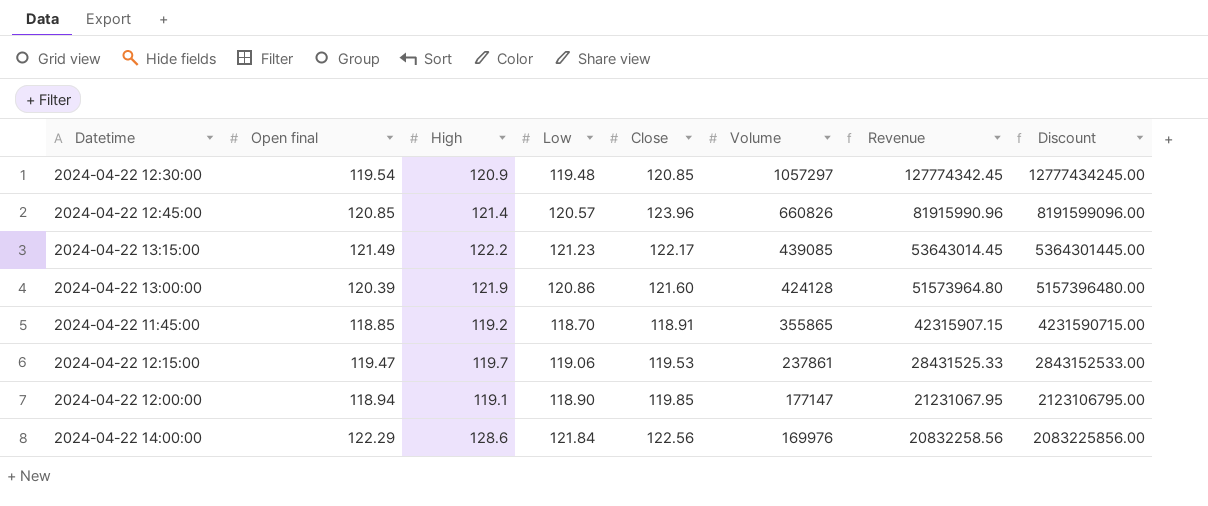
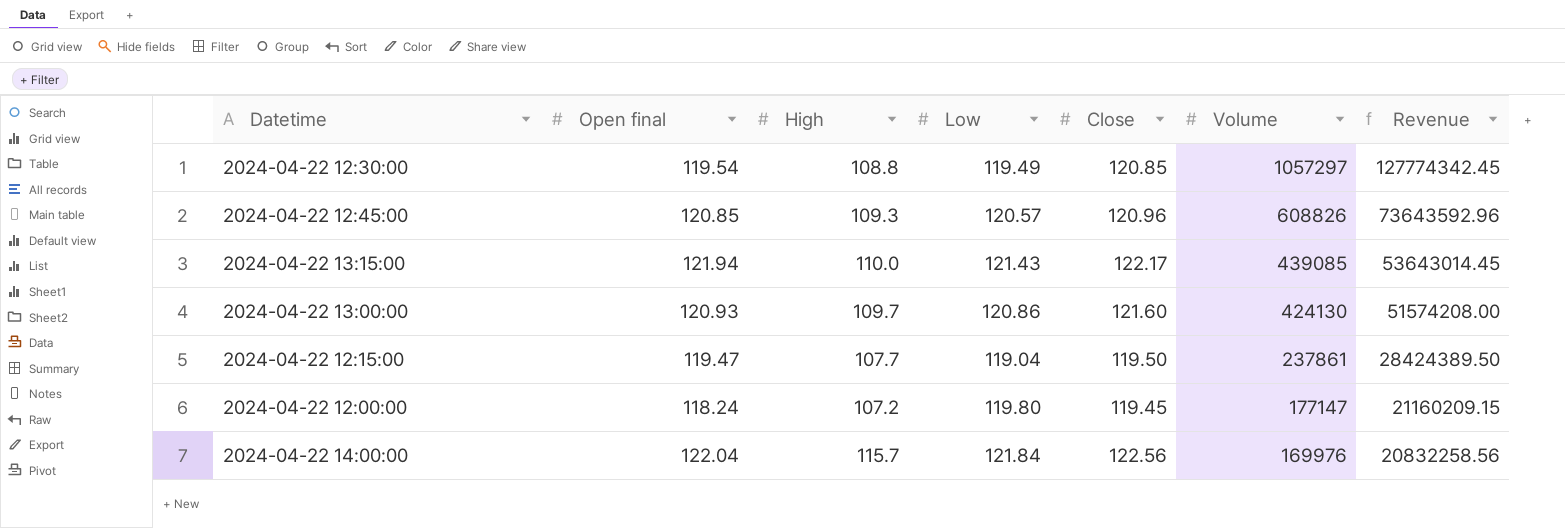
column Discount | formula: [Revenue] * 100 -> none
row 2024-04-22 11:45:00: 118.85 | 119.2 | 118.70 | 118.91 | 355865 | 42315907.15 | 4231590715.00 -> none
2024-04-22 12:30:00 | High: 120.9 -> 108.8
2024-04-22 12:30:00 | Low: 119.48 -> 119.49
2024-04-22 12:45:00 | High: 121.4 -> 109.3
2024-04-22 12:45:00 | Close: 123.96 -> 120.96
2024-04-22 12:45:00 | Volume: 660826 -> 608826
2024-04-22 12:45:00 | Revenue: 81915990.96 -> 73643592.96
2024-04-22 13:15:00 | Open final: 121.49 -> 121.94
2024-04-22 13:15:00 | High: 122.2 -> 110.0
2024-04-22 13:15:00 | Low: 121.23 -> 121.43
2024-04-22 13:00:00 | Open final: 120.39 -> 120.93
2024-04-22 13:00:00 | High: 121.9 -> 109.7
2024-04-22 13:00:00 | Volume: 424128 -> 424130
2024-04-22 13:00:00 | Revenue: 51573964.80 -> 51574208.00
2024-04-22 12:15:00 | High: 119.7 -> 107.7
2024-04-22 12:15:00 | Low: 119.06 -> 119.04
2024-04-22 12:15:00 | Close: 119.53 -> 119.50
2024-04-22 12:15:00 | Revenue: 28431525.33 -> 28424389.50
2024-04-22 12:00:00 | Open final: 118.94 -> 118.24
2024-04-22 12:00:00 | High: 119.1 -> 107.2
2024-04-22 12:00:00 | Low: 118.90 -> 119.80
2024-04-22 12:00:00 | Close: 119.85 -> 119.45
2024-04-22 12:00:00 | Revenue: 21231067.95 -> 21160209.15
2024-04-22 14:00:00 | Open final: 122.29 -> 122.04
2024-04-22 14:00:00 | High: 128.6 -> 115.7

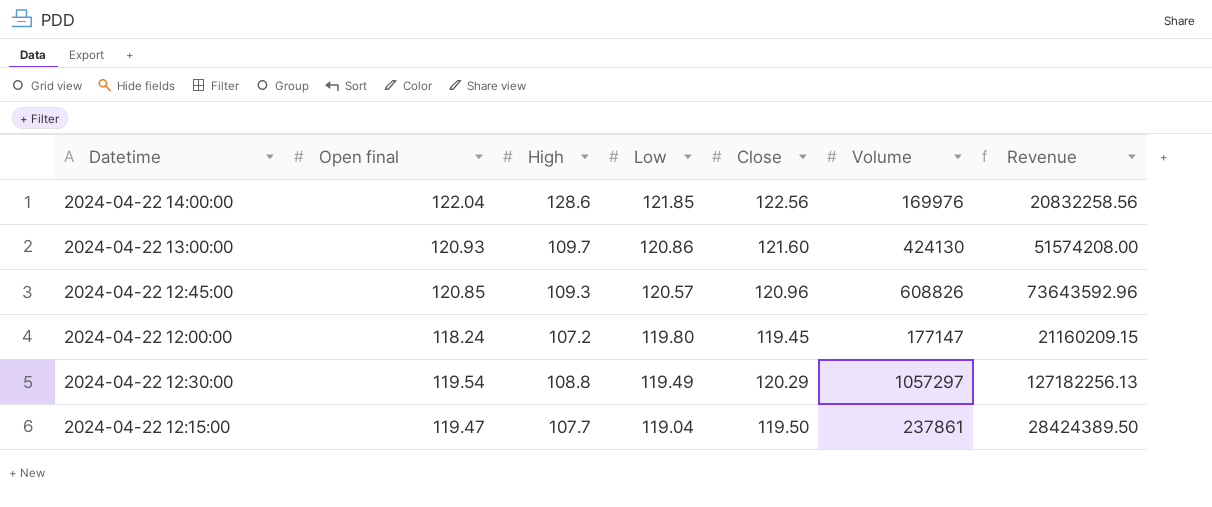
row order: Volume descending -> Low descending
row 2024-04-22 13:15:00: 121.94 | 110.0 | 121.43 | 122.17 | 439085 | 53643014.45 -> none
2024-04-22 14:00:00 | High: 115.7 -> 128.6
2024-04-22 14:00:00 | Low: 121.84 -> 121.85
2024-04-22 12:30:00 | Close: 120.85 -> 120.29
2024-04-22 12:30:00 | Revenue: 127774342.45 -> 127182256.13

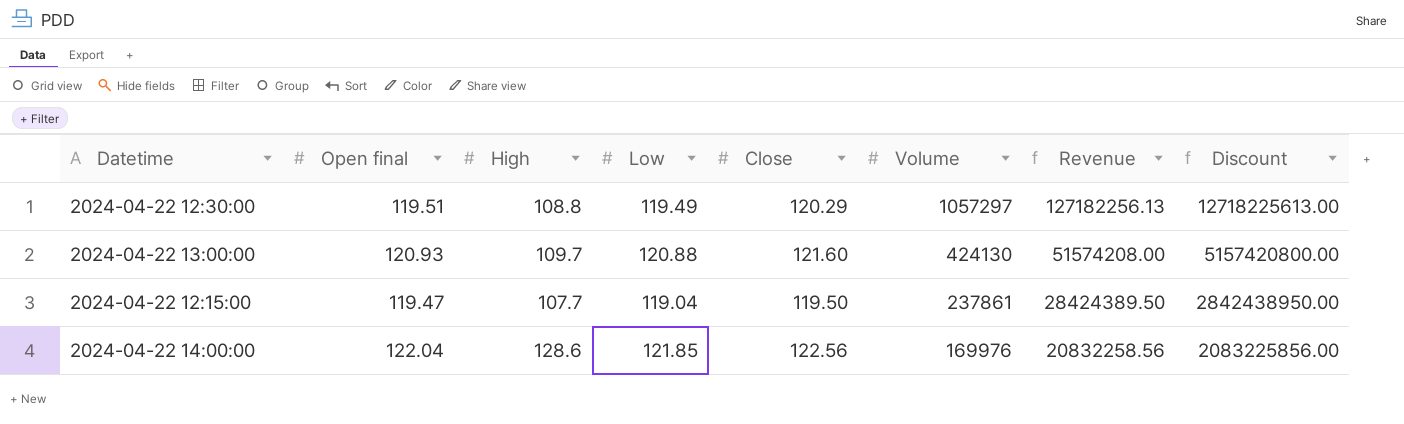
row order: Low descending -> Volume descending
column Discount | formula: none -> [Revenue] * 100
row 2024-04-22 12:45:00: 120.85 | 109.3 | 120.57 | 120.96 | 608826 | 73643592.96 -> none
row 2024-04-22 12:00:00: 118.24 | 107.2 | 119.80 | 119.45 | 177147 | 21160209.15 -> none
2024-04-22 12:30:00 | Open final: 119.54 -> 119.51
2024-04-22 13:00:00 | Low: 120.86 -> 120.88

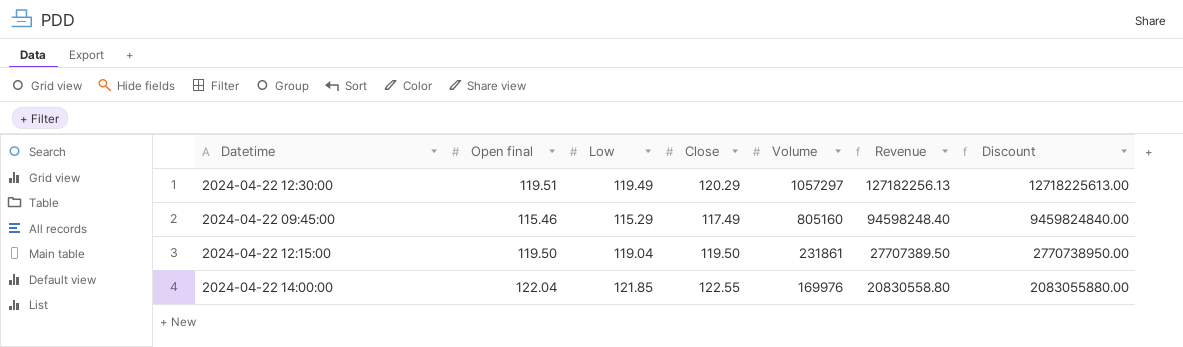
column High | position: 3 -> none
row 2024-04-22 13:00:00: 120.93 | 109.7 | 120.88 | 121.60 | 424130 | 51574208.00 | 5157420800.00 -> none
row 2024-04-22 09:45:00: none -> 115.46 | 115.29 | 117.49 | 805160 | 94598248.40 | 9459824840.00
2024-04-22 12:15:00 | Open final: 119.47 -> 119.50
2024-04-22 12:15:00 | Volume: 237861 -> 231861
2024-04-22 12:15:00 | Revenue: 28424389.50 -> 27707389.50
2024-04-22 12:15:00 | Discount: 2842438950.00 -> 2770738950.00
2024-04-22 14:00:00 | Close: 122.56 -> 122.55
2024-04-22 14:00:00 | Revenue: 20832258.56 -> 20830558.80
2024-04-22 14:00:00 | Discount: 2083225856.00 -> 2083055880.00

